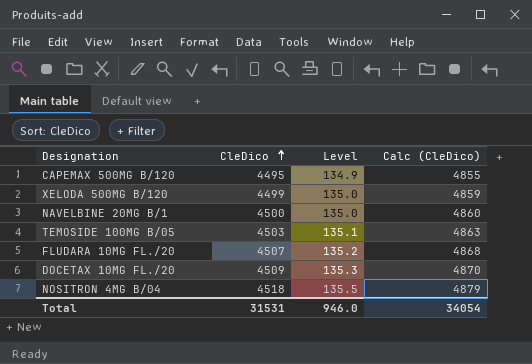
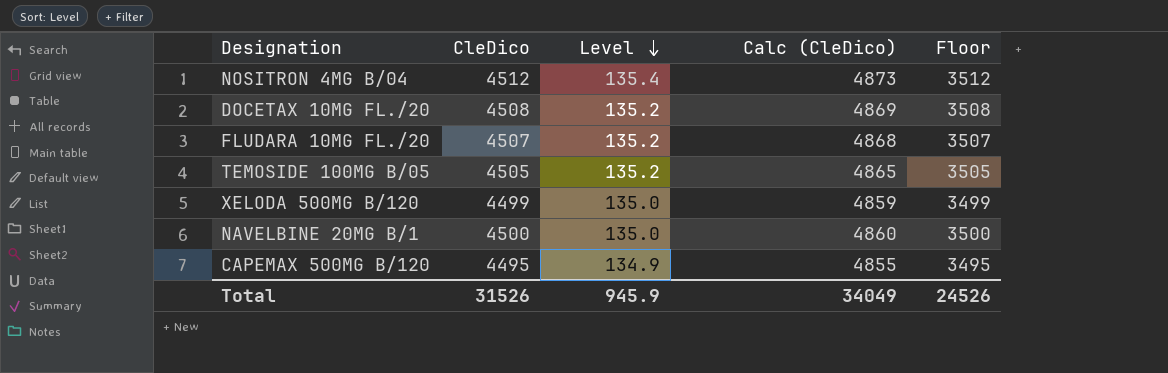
row order: CleDico ascending -> Level descending
column Floor | formula: none -> [CleDico] - 1000
NOSITRON 4MG B/04 | CleDico: 4518 -> 4512
NOSITRON 4MG B/04 | Level: 135.5 -> 135.4
NOSITRON 4MG B/04 | Calc (CleDico): 4879 -> 4873
DOCETAX 10MG FL./20 | CleDico: 4509 -> 4508
DOCETAX 10MG FL./20 | Level: 135.3 -> 135.2
DOCETAX 10MG FL./20 | Calc (CleDico): 4870 -> 4869
TEMOSIDE 100MG B/05 | CleDico: 4503 -> 4505
TEMOSIDE 100MG B/05 | Level: 135.1 -> 135.2
TEMOSIDE 100MG B/05 | Calc (CleDico): 4863 -> 4865
Total | CleDico: 31531 -> 31526
Total | Level: 946.0 -> 945.9
Total | Calc (CleDico): 34054 -> 34049

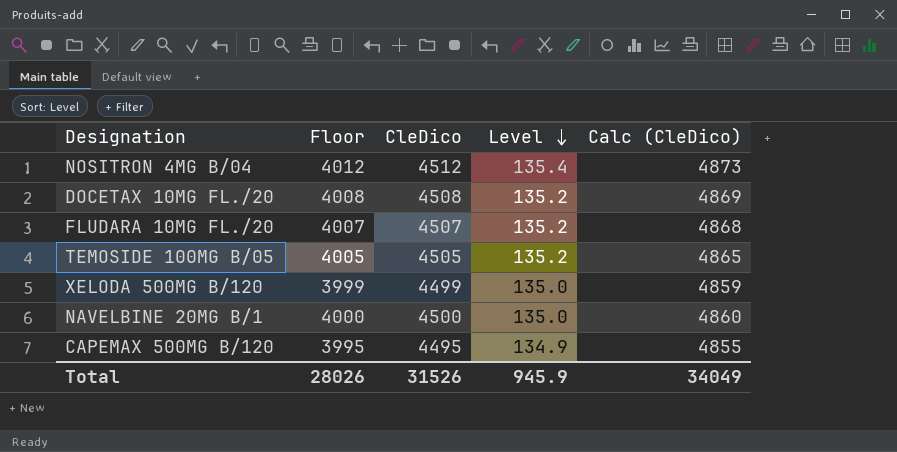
column Floor | formula: [CleDico] - 1000 -> [CleDico] - 500
column Floor | position: 5 -> 2
Total | Floor: 24526 -> 28026

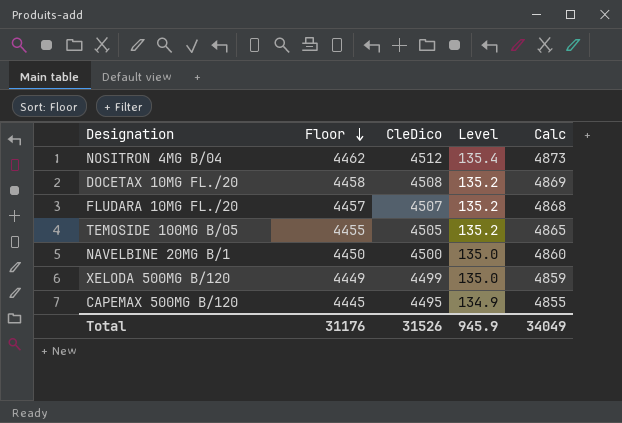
row order: Level descending -> Floor descending
column Floor | formula: [CleDico] - 500 -> [CleDico] - 50
column name: Calc (CleDico) -> Calc
Total | Floor: 28026 -> 31176

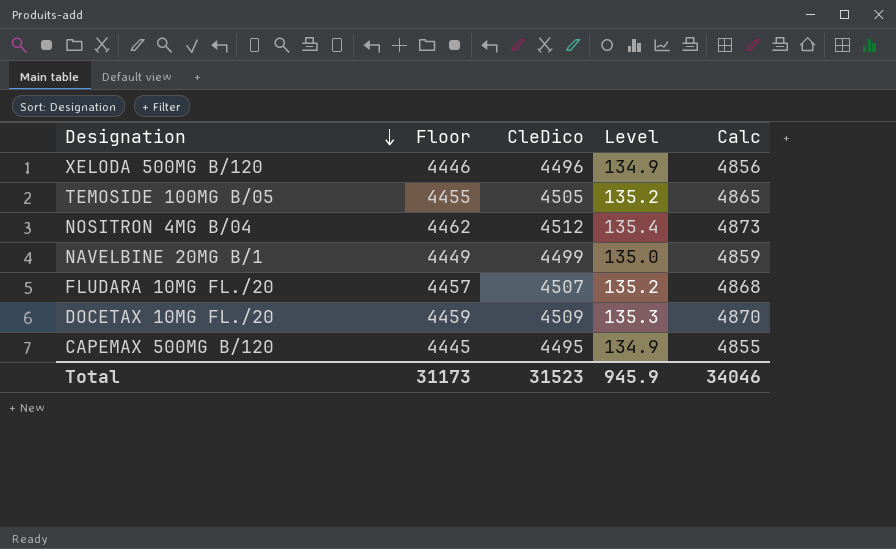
row order: Floor descending -> Designation descending
XELODA 500MG B/120 | Floor: 4449 -> 4446
XELODA 500MG B/120 | CleDico: 4499 -> 4496
XELODA 500MG B/120 | Level: 135.0 -> 134.9
XELODA 500MG B/120 | Calc: 4859 -> 4856
NAVELBINE 20MG B/1 | Floor: 4450 -> 4449
NAVELBINE 20MG B/1 | CleDico: 4500 -> 4499
NAVELBINE 20MG B/1 | Calc: 4860 -> 4859
DOCETAX 10MG FL./20 | Floor: 4458 -> 4459
DOCETAX 10MG FL./20 | CleDico: 4508 -> 4509
DOCETAX 10MG FL./20 | Level: 135.2 -> 135.3
DOCETAX 10MG FL./20 | Calc: 4869 -> 4870
Total | Floor: 31176 -> 31173
Total | CleDico: 31526 -> 31523
Total | Calc: 34049 -> 34046

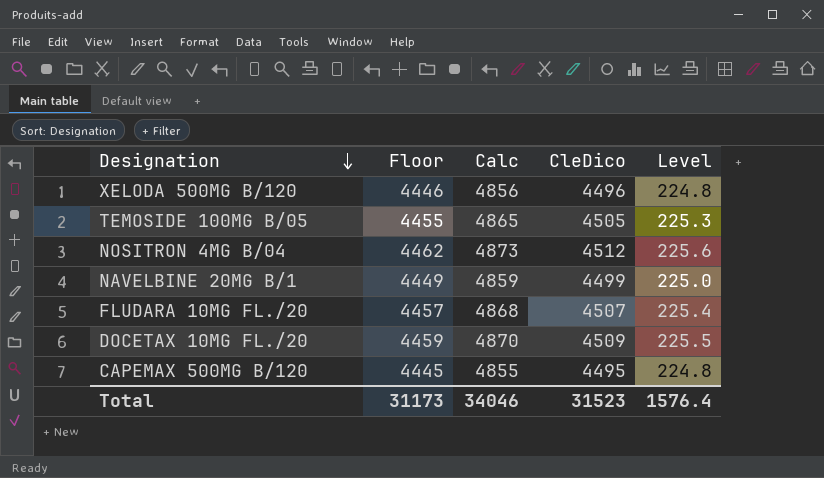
column Calc | position: 5 -> 3
column Level | formula: [CleDico] * 0.03 -> [CleDico] * 0.05
Total | Level: 945.9 -> 1576.4

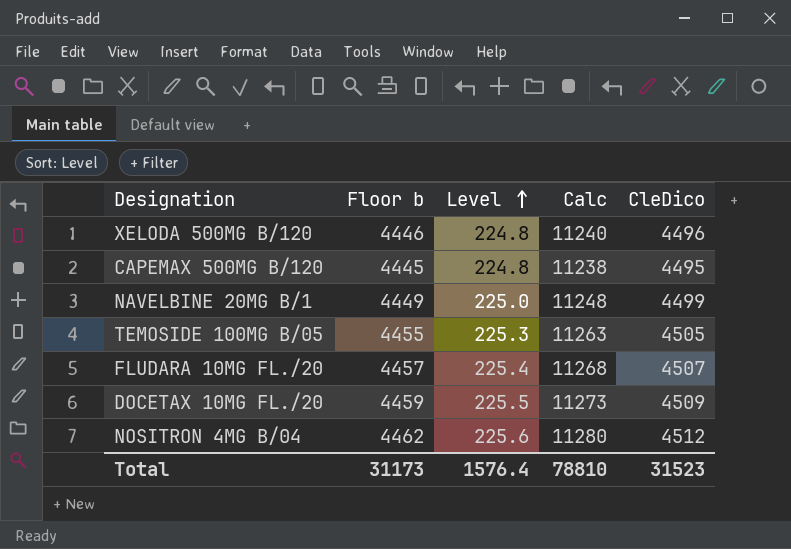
row order: Designation descending -> Level ascending
column name: Floor -> Floor b
column Level | position: 5 -> 3
column Calc | formula: [CleDico] * 1.08 -> [CleDico] * 2.5
Total | Calc: 34046 -> 78810

